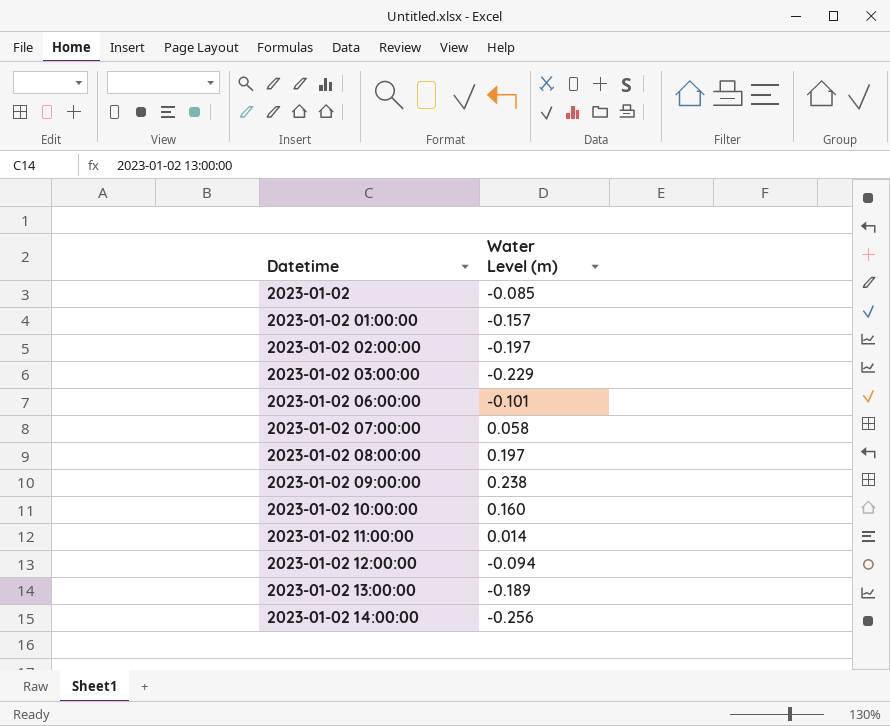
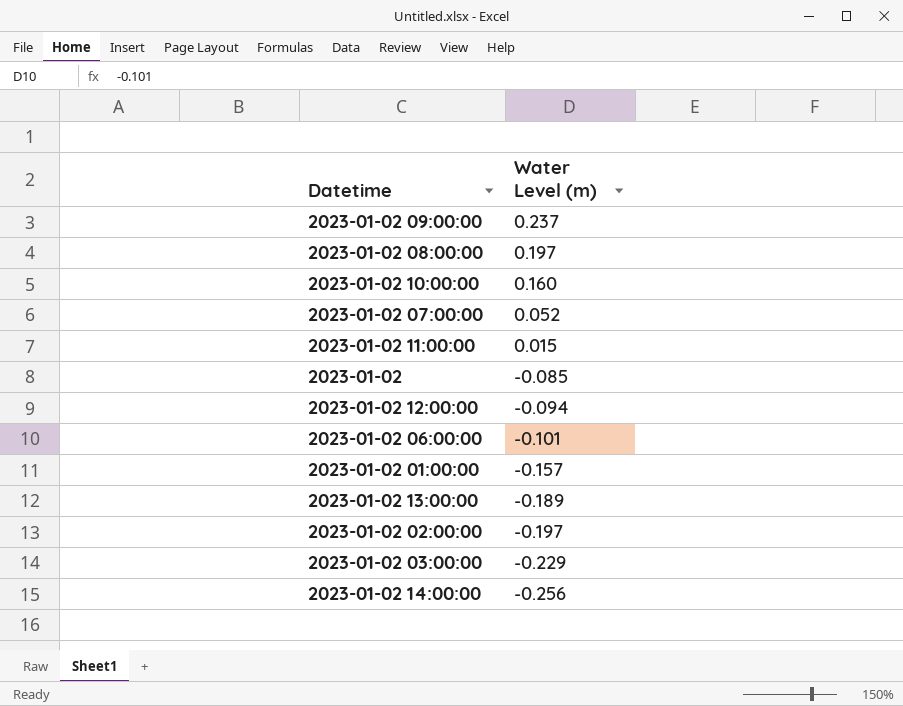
row order: Datetime ascending -> Water Level (m) descending
2023-01-02 09:00:00 | Water Level (m): 0.238 -> 0.237
2023-01-02 07:00:00 | Water Level (m): 0.058 -> 0.052
2023-01-02 11:00:00 | Water Level (m): 0.014 -> 0.015

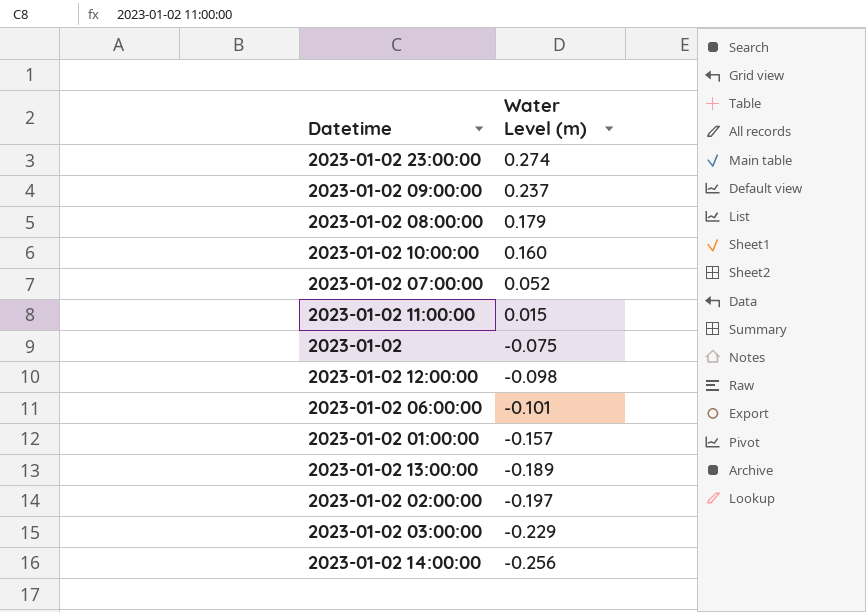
row 2023-01-02 23:00:00: none -> 0.274
2023-01-02 08:00:00 | Water Level (m): 0.197 -> 0.179
2023-01-02 | Water Level (m): -0.085 -> -0.075
2023-01-02 12:00:00 | Water Level (m): -0.094 -> -0.098

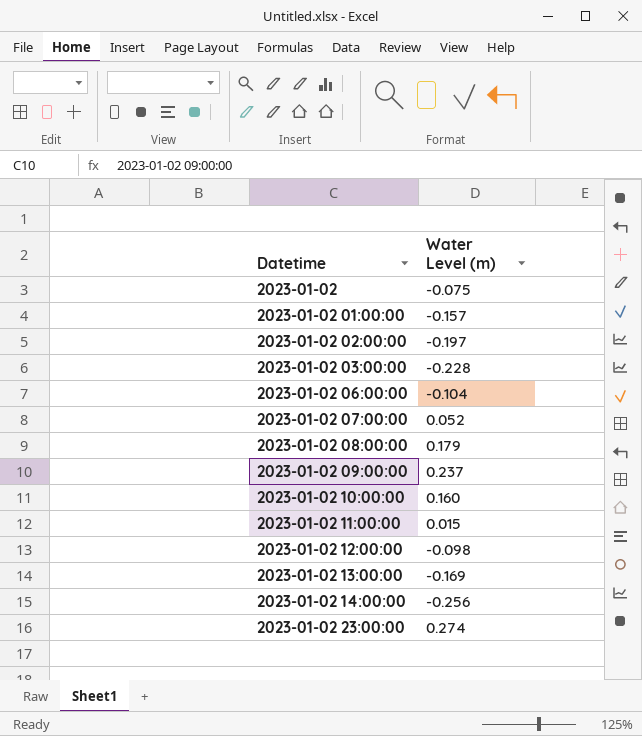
row order: Water Level (m) descending -> Datetime ascending
2023-01-02 03:00:00 | Water Level (m): -0.229 -> -0.228
2023-01-02 06:00:00 | Water Level (m): -0.101 -> -0.104
2023-01-02 13:00:00 | Water Level (m): -0.189 -> -0.169

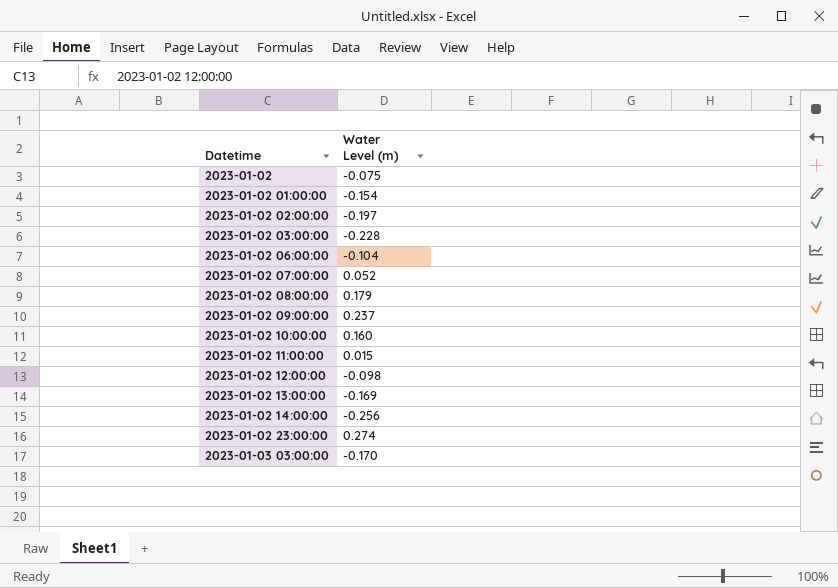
2023-01-02 01:00:00 | Water Level (m): -0.157 -> -0.154
row 2023-01-03 03:00:00: none -> -0.170

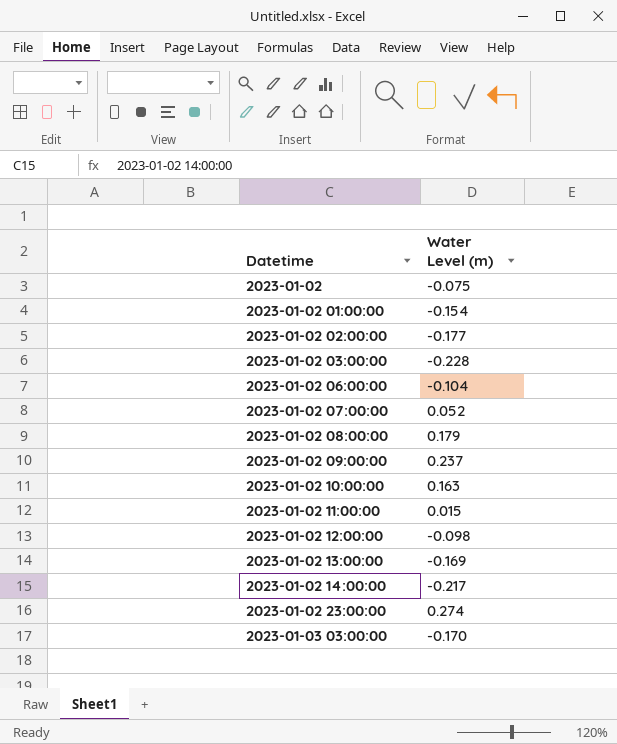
2023-01-02 02:00:00 | Water Level (m): -0.197 -> -0.177
2023-01-02 10:00:00 | Water Level (m): 0.160 -> 0.163
2023-01-02 14:00:00 | Water Level (m): -0.256 -> -0.217

